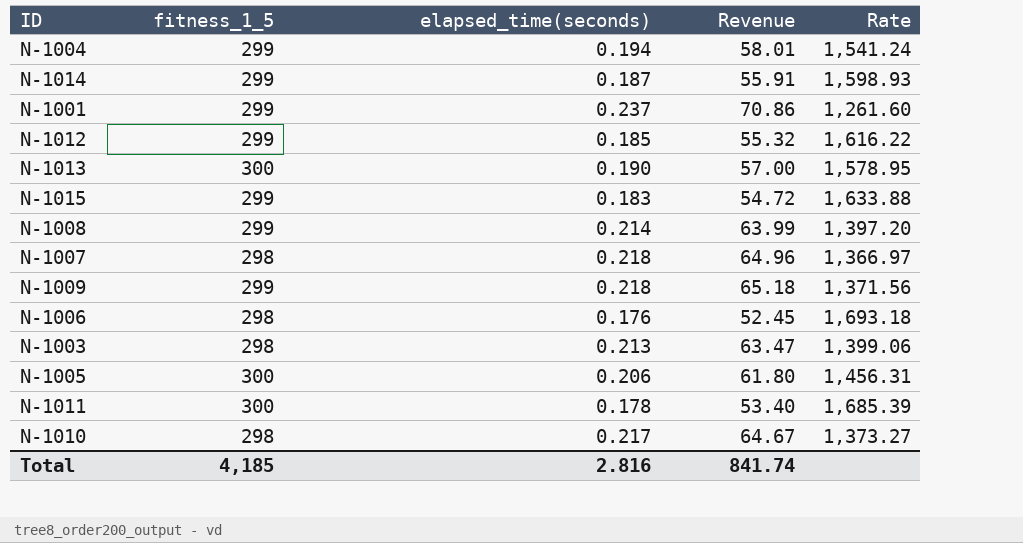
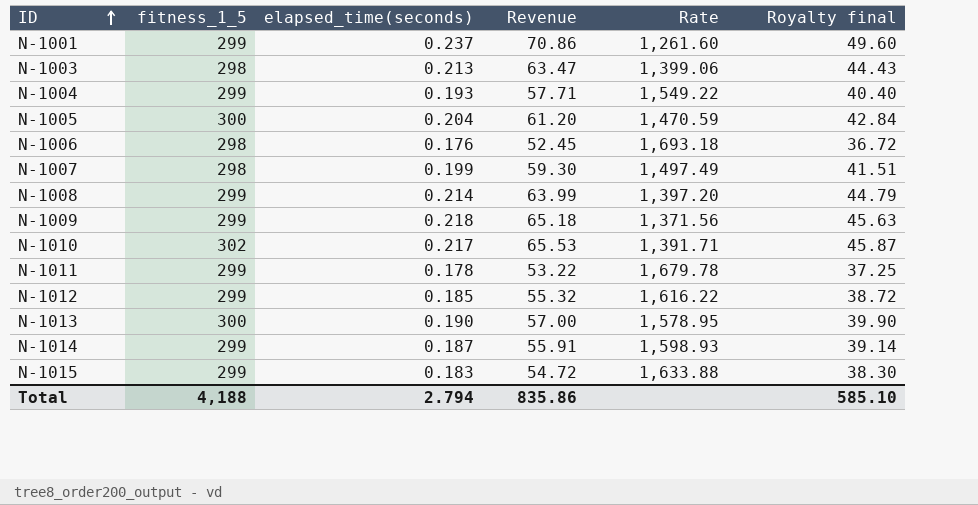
row order: none -> ID ascending
column Royalty final | formula: none -> [Revenue] * 0.7
N-1004 | elapsed_time(seconds): 0.194 -> 0.193
N-1004 | Revenue: 58.01 -> 57.71
N-1004 | Rate: 1,541.24 -> 1,549.22
N-1005 | elapsed_time(seconds): 0.206 -> 0.204
N-1005 | Revenue: 61.80 -> 61.20
N-1005 | Rate: 1,456.31 -> 1,470.59
N-1007 | elapsed_time(seconds): 0.218 -> 0.199
N-1007 | Revenue: 64.96 -> 59.30
N-1007 | Rate: 1,366.97 -> 1,497.49
N-1010 | fitness_1_5: 298 -> 302
N-1010 | Revenue: 64.67 -> 65.53
N-1010 | Rate: 1,373.27 -> 1,391.71
N-1011 | fitness_1_5: 300 -> 299
N-1011 | Revenue: 53.40 -> 53.22
N-1011 | Rate: 1,685.39 -> 1,679.78
Total | fitness_1_5: 4,185 -> 4,188
Total | elapsed_time(seconds): 2.816 -> 2.794
Total | Revenue: 841.74 -> 835.86

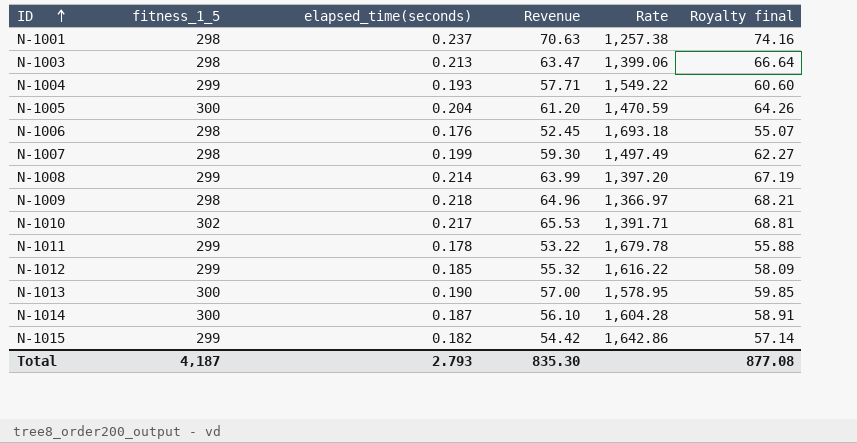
column Royalty final | formula: [Revenue] * 0.7 -> [Revenue] * 1.05
N-1001 | fitness_1_5: 299 -> 298
N-1001 | Revenue: 70.86 -> 70.63
N-1001 | Rate: 1,261.60 -> 1,257.38
N-1009 | fitness_1_5: 299 -> 298
N-1009 | Revenue: 65.18 -> 64.96
N-1009 | Rate: 1,371.56 -> 1,366.97
N-1014 | fitness_1_5: 299 -> 300
N-1014 | Revenue: 55.91 -> 56.10
N-1014 | Rate: 1,598.93 -> 1,604.28
N-1015 | elapsed_time(seconds): 0.183 -> 0.182
N-1015 | Revenue: 54.72 -> 54.42
N-1015 | Rate: 1,633.88 -> 1,642.86
Total | fitness_1_5: 4,188 -> 4,187
Total | elapsed_time(seconds): 2.794 -> 2.793
Total | Revenue: 835.86 -> 835.30
Total | Royalty final: 585.10 -> 877.08

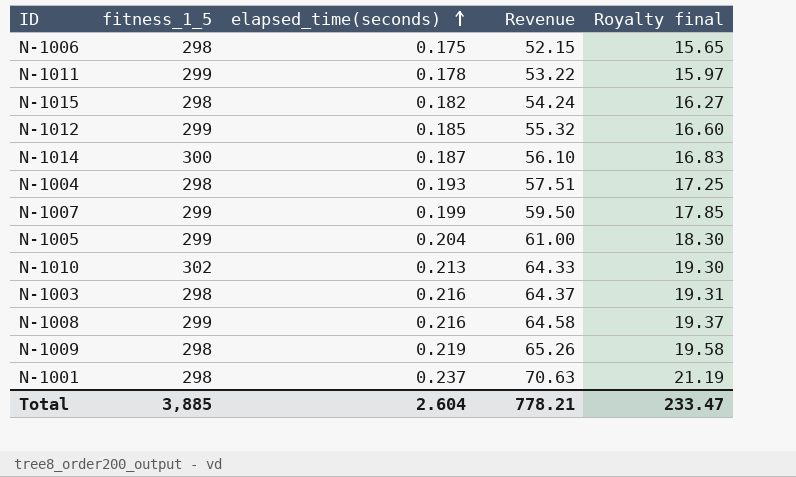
row order: ID ascending -> elapsed_time(seconds) ascending
column Rate | formula: [fitness_1_5] / [elapsed_time(seconds)] -> none
column Royalty final | formula: [Revenue] * 1.05 -> [Revenue] * 0.3
row N-1013: 300 | 0.190 | 57.00 | 1,578.95 | 59.85 -> none
N-1006 | elapsed_time(seconds): 0.176 -> 0.175
N-1006 | Revenue: 52.45 -> 52.15
N-1015 | fitness_1_5: 299 -> 298
N-1015 | Revenue: 54.42 -> 54.24
N-1004 | fitness_1_5: 299 -> 298
N-1004 | Revenue: 57.71 -> 57.51
N-1007 | fitness_1_5: 298 -> 299
N-1007 | Revenue: 59.30 -> 59.50
N-1005 | fitness_1_5: 300 -> 299
N-1005 | Revenue: 61.20 -> 61.00
N-1010 | elapsed_time(seconds): 0.217 -> 0.213
N-1010 | Revenue: 65.53 -> 64.33
N-1003 | elapsed_time(seconds): 0.213 -> 0.216
N-1003 | Revenue: 63.47 -> 64.37
N-1008 | elapsed_time(seconds): 0.214 -> 0.216
N-1008 | Revenue: 63.99 -> 64.58
N-1009 | elapsed_time(seconds): 0.218 -> 0.219
N-1009 | Revenue: 64.96 -> 65.26
Total | fitness_1_5: 4,187 -> 3,885
Total | elapsed_time(seconds): 2.793 -> 2.604
Total | Revenue: 835.30 -> 778.21
Total | Royalty final: 877.08 -> 233.47

